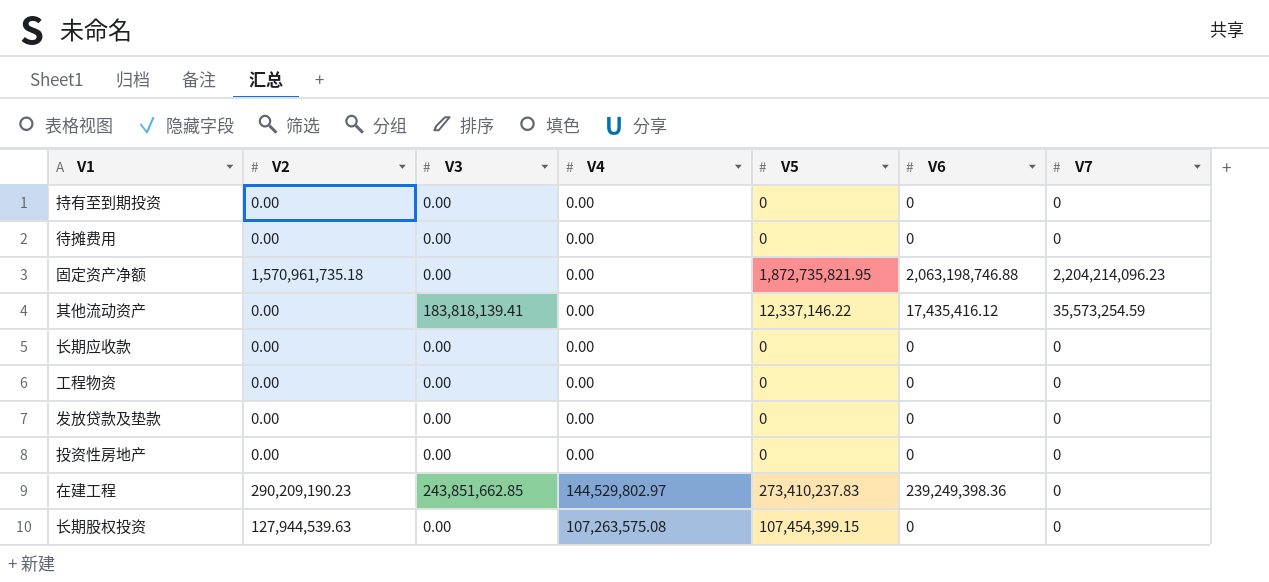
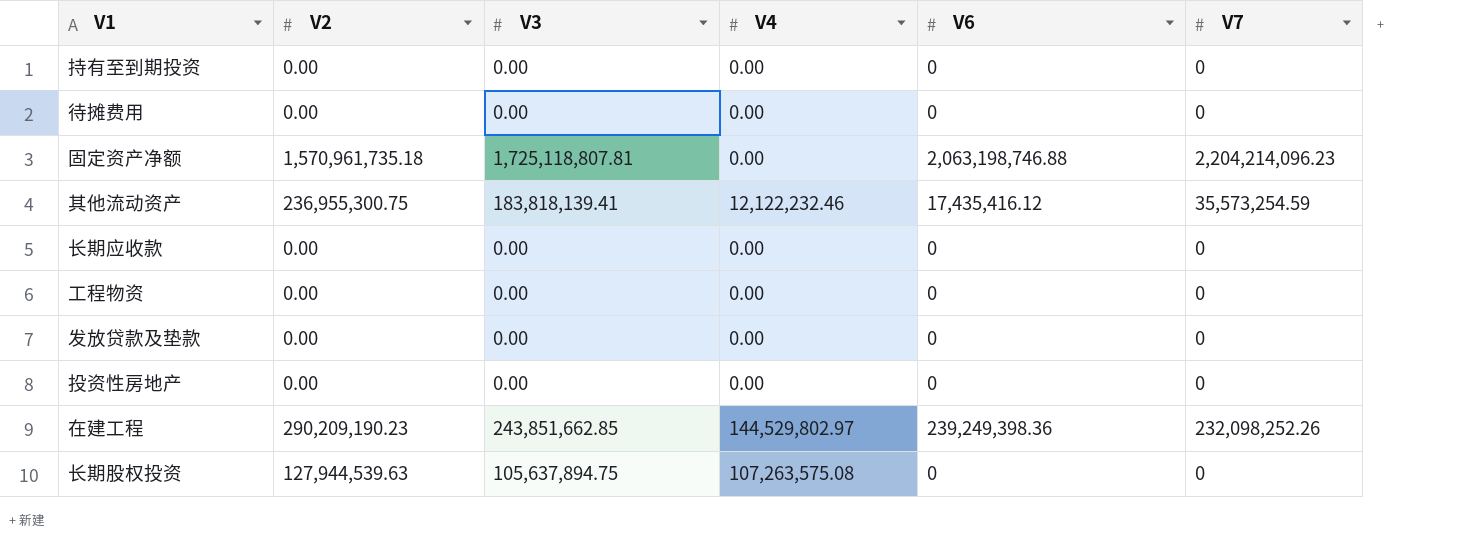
column V5 | position: 5 -> none
固定资产净额 | V3: 0.00 -> 1,725,118,807.81
其他流动资产 | V2: 0.00 -> 236,955,300.75
其他流动资产 | V4: 0.00 -> 12,122,232.46
在建工程 | V7: 0 -> 232,098,252.26
长期股权投资 | V3: 0.00 -> 105,637,894.75

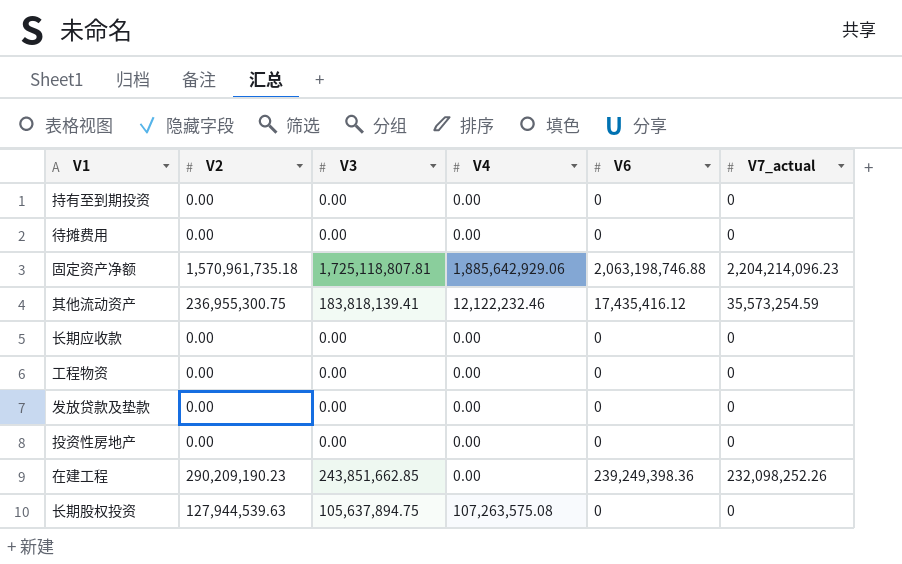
column name: V7 -> V7_actual
固定资产净额 | V4: 0.00 -> 1,885,642,929.06
在建工程 | V4: 144,529,802.97 -> 0.00

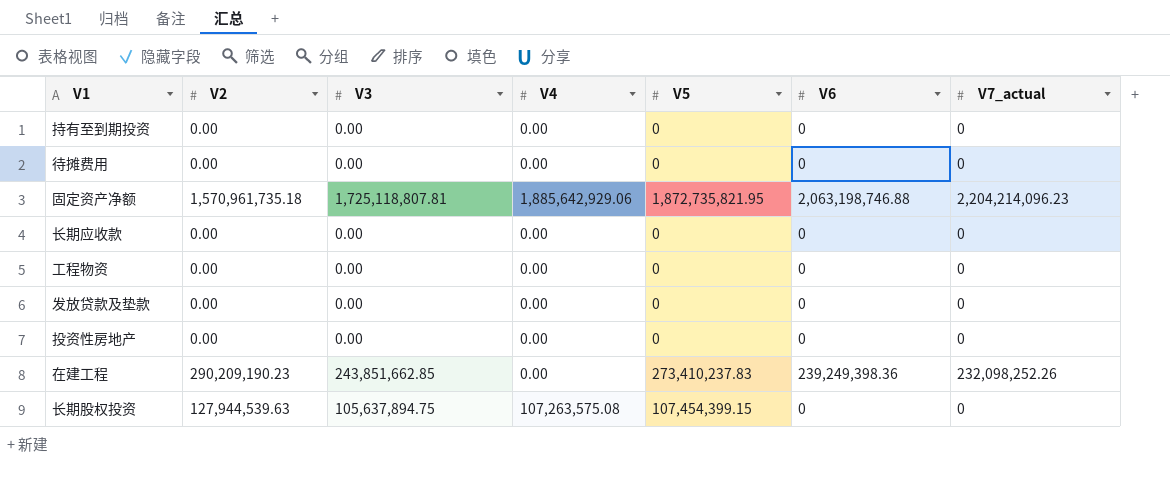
column V5 | position: none -> 5
row 其他流动资产: 236,955,300.75 | 183,818,139.41 | 12,122,232.46 | 17,435,416.12 | 35,573,254.59 -> none

